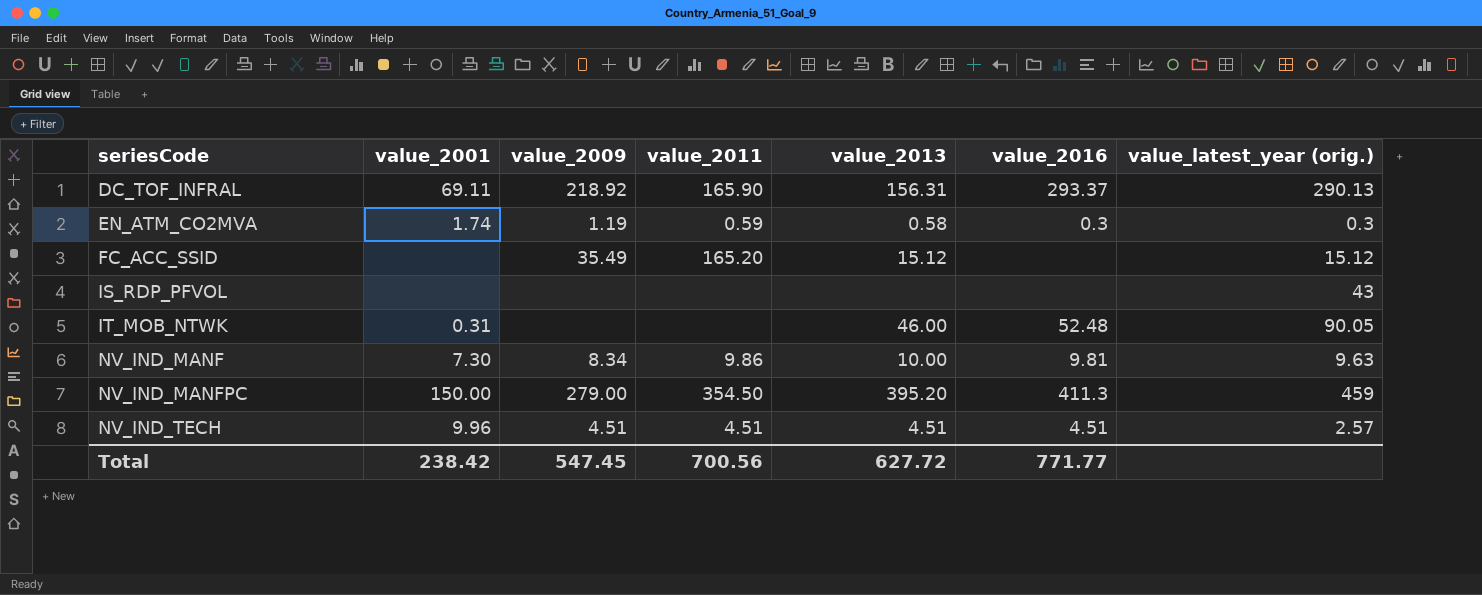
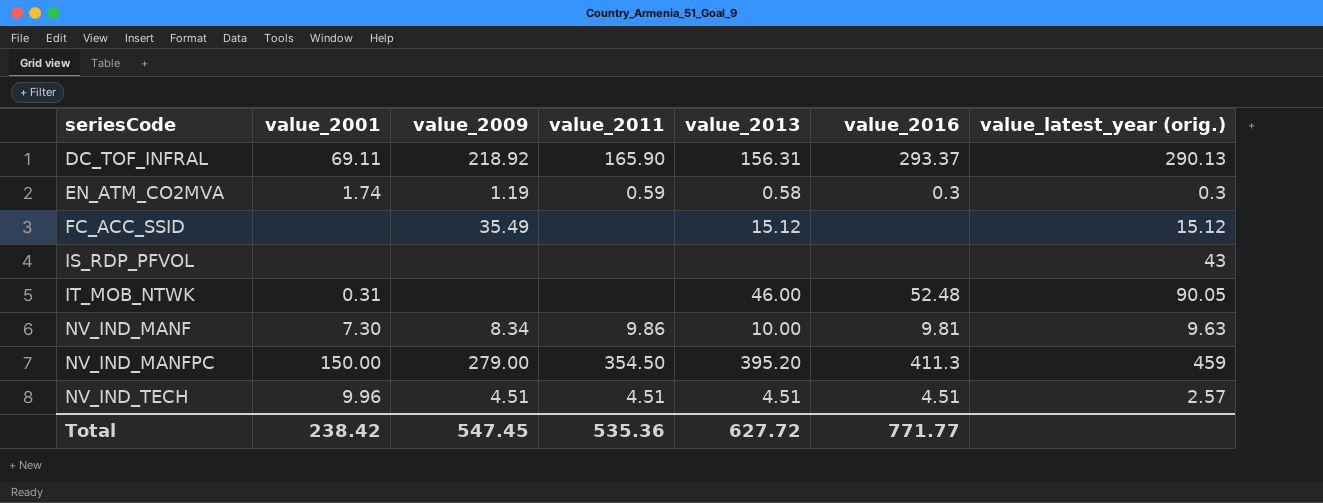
FC_ACC_SSID | value_2011: 165.20 -> none
Total | value_2011: 700.56 -> 535.36

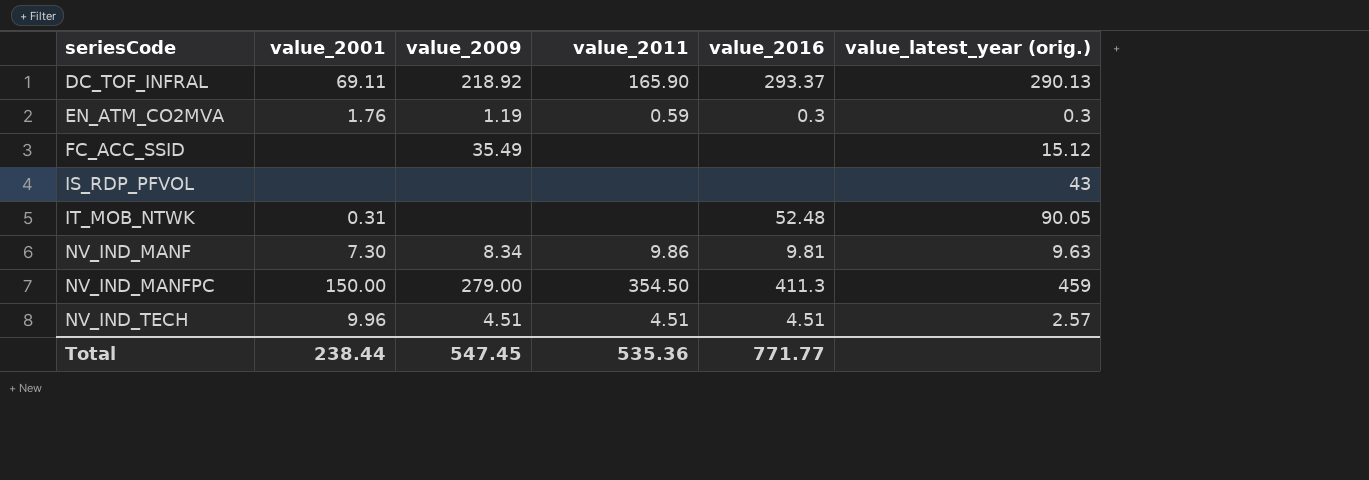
column value_2013 | position: 5 -> none
EN_ATM_CO2MVA | value_2001: 1.74 -> 1.76
Total | value_2001: 238.42 -> 238.44

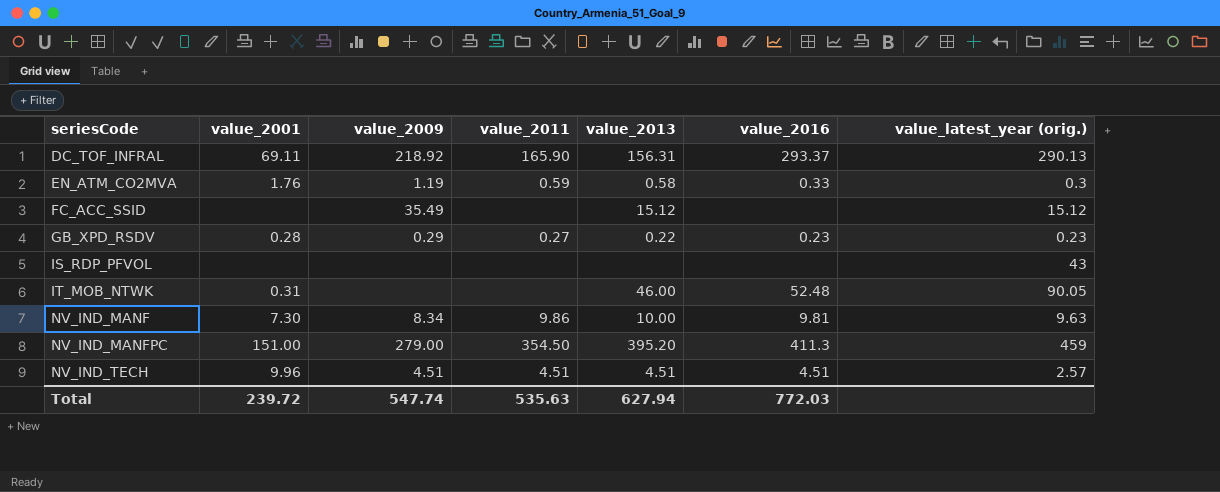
column value_2013 | position: none -> 5
EN_ATM_CO2MVA | value_2016: 0.3 -> 0.33
row GB_XPD_RSDV: none -> 0.28 | 0.29 | 0.27 | 0.22 | 0.23 | 0.23
NV_IND_MANFPC | value_2001: 150.00 -> 151.00
Total | value_2001: 238.44 -> 239.72
Total | value_2009: 547.45 -> 547.74
Total | value_2011: 535.36 -> 535.63
Total | value_2016: 771.77 -> 772.03

